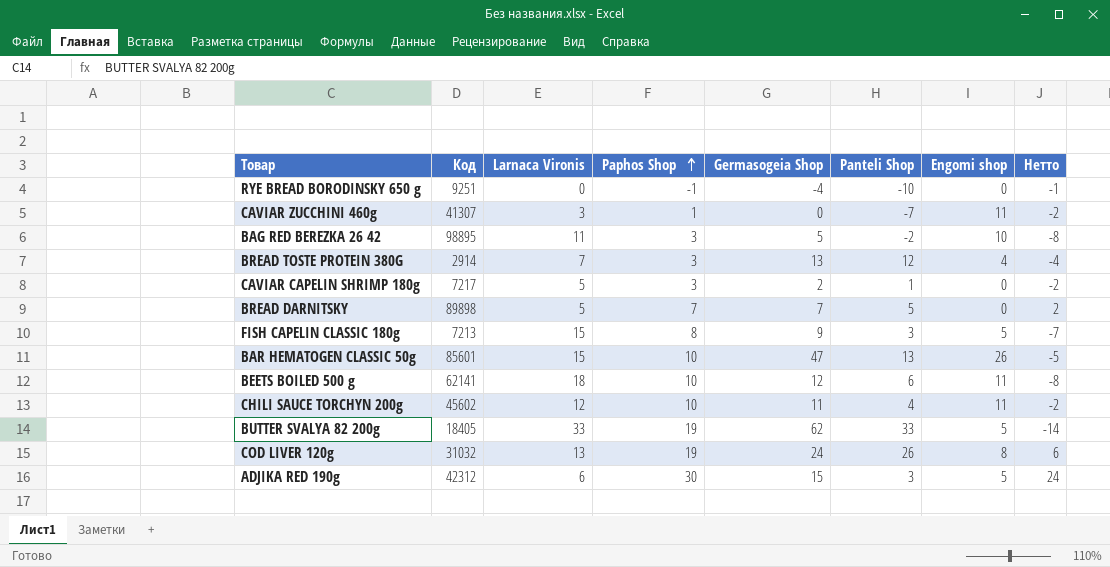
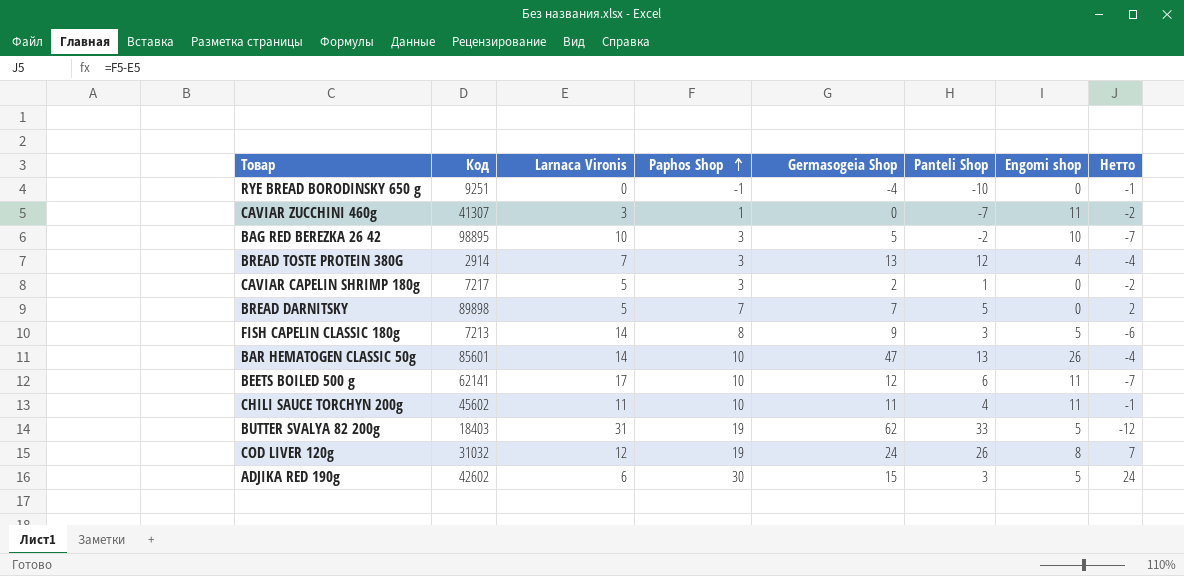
BAG RED BEREZKA 26 42 | Larnaca Vironis: 11 -> 10
BAG RED BEREZKA 26 42 | Нетто: -8 -> -7
FISH CAPELIN CLASSIC 180g | Larnaca Vironis: 15 -> 14
FISH CAPELIN CLASSIC 180g | Нетто: -7 -> -6
BAR HEMATOGEN CLASSIC 50g | Larnaca Vironis: 15 -> 14
BAR HEMATOGEN CLASSIC 50g | Нетто: -5 -> -4
BEETS BOILED 500 g | Larnaca Vironis: 18 -> 17
BEETS BOILED 500 g | Нетто: -8 -> -7
CHILI SAUCE TORCHYN 200g | Larnaca Vironis: 12 -> 11
CHILI SAUCE TORCHYN 200g | Нетто: -2 -> -1
BUTTER SVALYA 82 200g | Код: 18405 -> 18403
BUTTER SVALYA 82 200g | Larnaca Vironis: 33 -> 31
BUTTER SVALYA 82 200g | Нетто: -14 -> -12
COD LIVER 120g | Larnaca Vironis: 13 -> 12
COD LIVER 120g | Нетто: 6 -> 7
ADJIKA RED 190g | Код: 42312 -> 42602

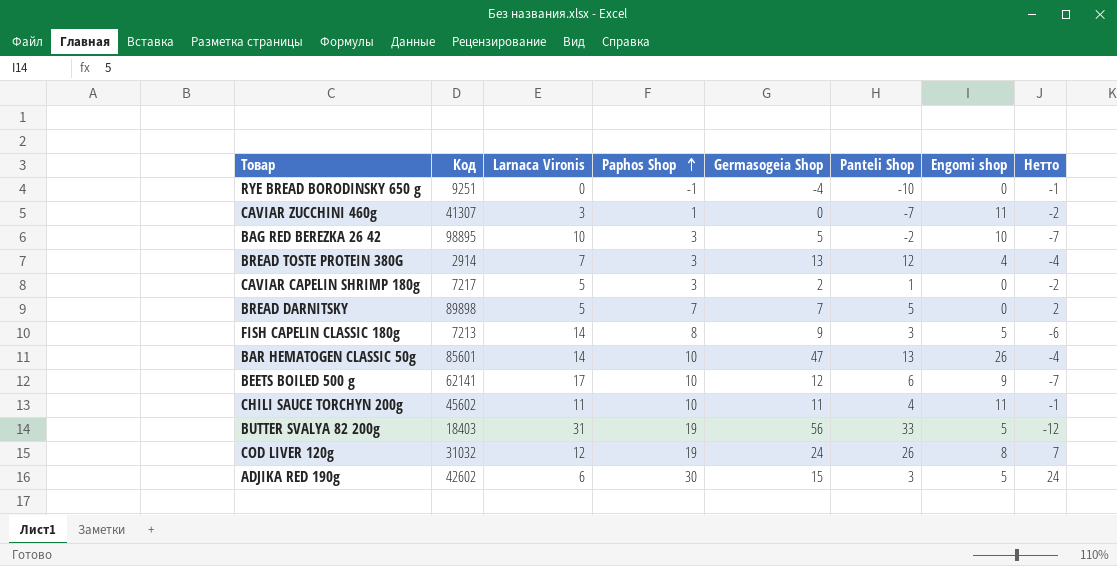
BEETS BOILED 500 g | Engomi shop: 11 -> 9
BUTTER SVALYA 82 200g | Germasogeia Shop: 62 -> 56

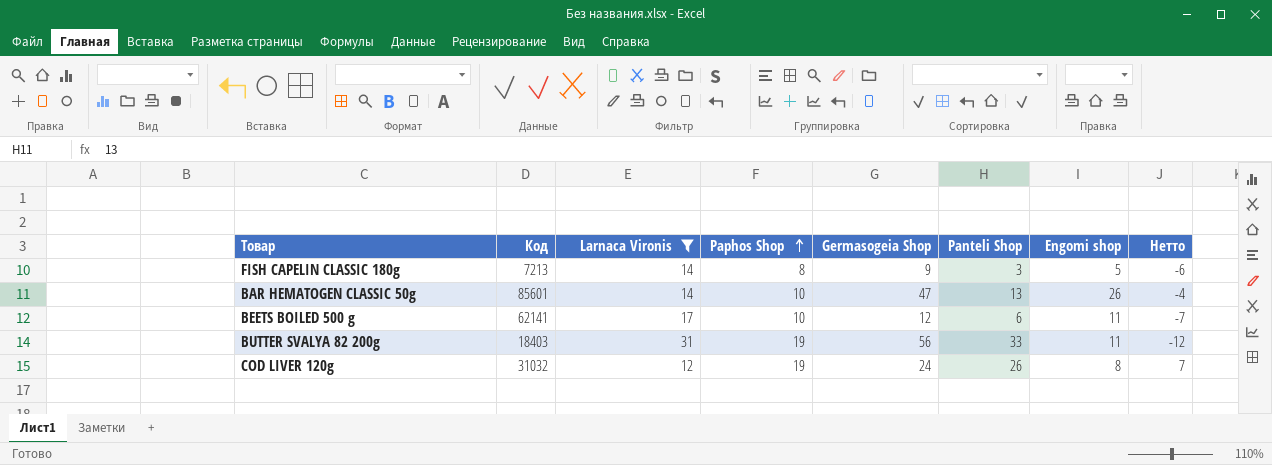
filter: none -> Larnaca Vironis >= 12
BEETS BOILED 500 g | Engomi shop: 9 -> 11
BUTTER SVALYA 82 200g | Engomi shop: 5 -> 11

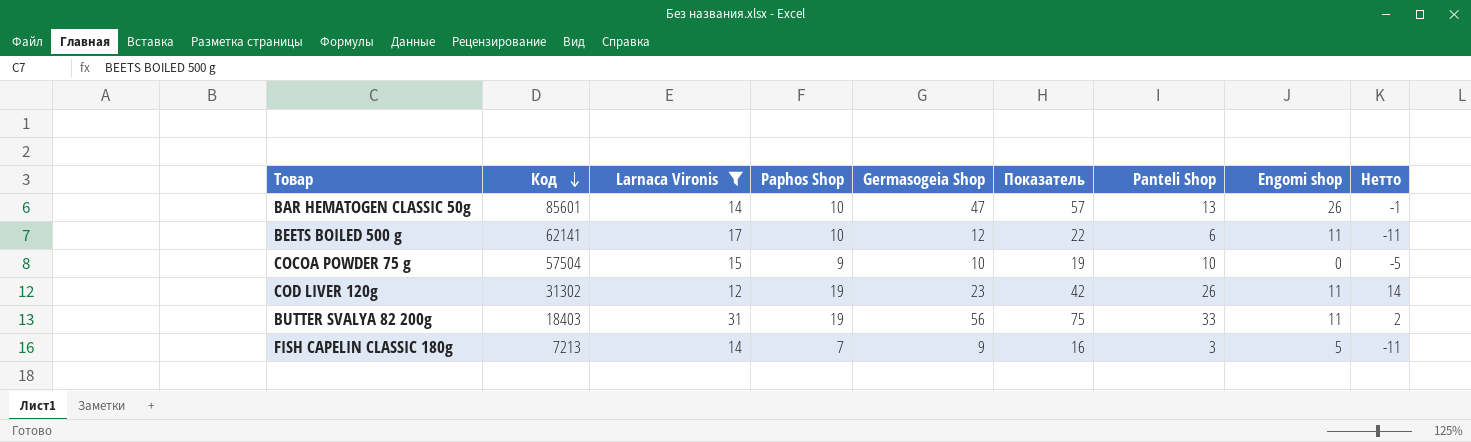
row order: Paphos Shop ascending -> Код descending
column Показатель | formula: none -> [Paphos Shop] + [Germasogeia Shop]
column Нетто | formula: [Paphos Shop] - [Larnaca Vironis] -> [Panteli Shop] - [Larnaca Vironis]
row COCOA POWDER 75 g: none -> 57504 | 15 | 9 | 10 | 19 | 10 | 0 | -5
COD LIVER 120g | Код: 31032 -> 31302
COD LIVER 120g | Germasogeia Shop: 24 -> 23
COD LIVER 120g | Engomi shop: 8 -> 11
FISH CAPELIN CLASSIC 180g | Paphos Shop: 8 -> 7

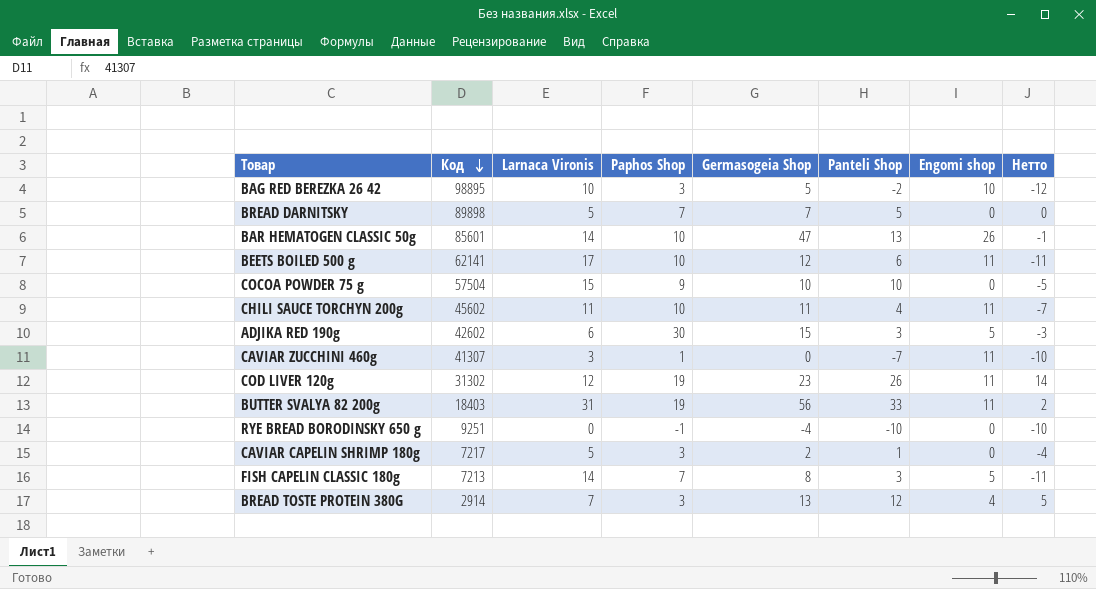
filter: Larnaca Vironis >= 12 -> none
column Показатель | formula: [Paphos Shop] + [Germasogeia Shop] -> none
FISH CAPELIN CLASSIC 180g | Germasogeia Shop: 9 -> 8

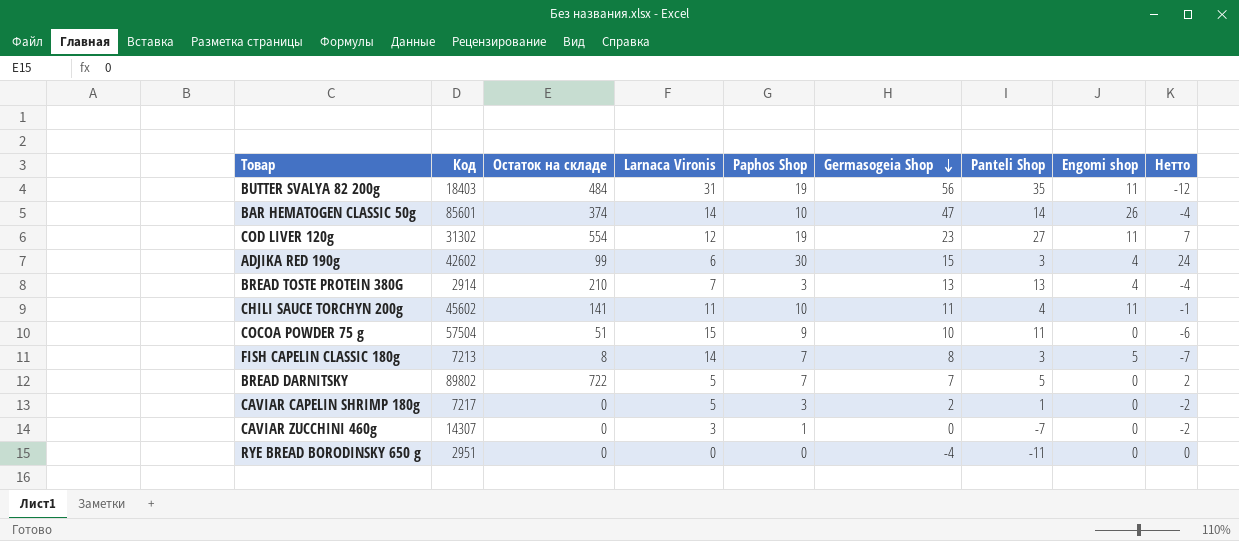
row order: Код descending -> Germasogeia Shop descending
column Остаток на складе | position: none -> 3
column Нетто | formula: [Panteli Shop] - [Larnaca Vironis] -> [Paphos Shop] - [Larnaca Vironis]
row BAG RED BEREZKA 26 42: 98895 | 10 | 3 | 5 | -2 | 10 | -12 -> none
row BEETS BOILED 500 g: 62141 | 17 | 10 | 12 | 6 | 11 | -11 -> none
BUTTER SVALYA 82 200g | Panteli Shop: 33 -> 35
BAR HEMATOGEN CLASSIC 50g | Panteli Shop: 13 -> 14
COD LIVER 120g | Panteli Shop: 26 -> 27
ADJIKA RED 190g | Engomi shop: 5 -> 4
BREAD TOSTE PROTEIN 380G | Panteli Shop: 12 -> 13
COCOA POWDER 75 g | Panteli Shop: 10 -> 11
BREAD DARNITSKY | Код: 89898 -> 89802
CAVIAR ZUCCHINI 460g | Код: 41307 -> 14307
CAVIAR ZUCCHINI 460g | Engomi shop: 11 -> 0
RYE BREAD BORODINSKY 650 g | Код: 9251 -> 2951
RYE BREAD BORODINSKY 650 g | Paphos Shop: -1 -> 0
RYE BREAD BORODINSKY 650 g | Panteli Shop: -10 -> -11

